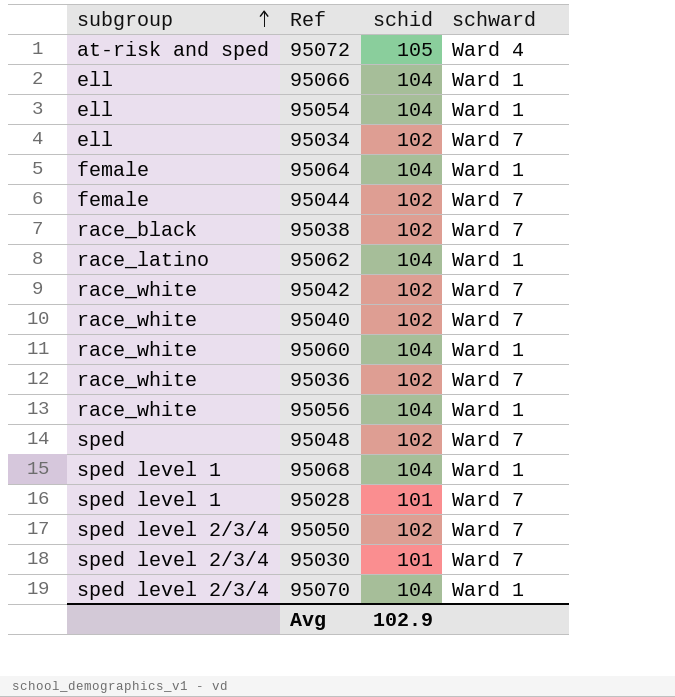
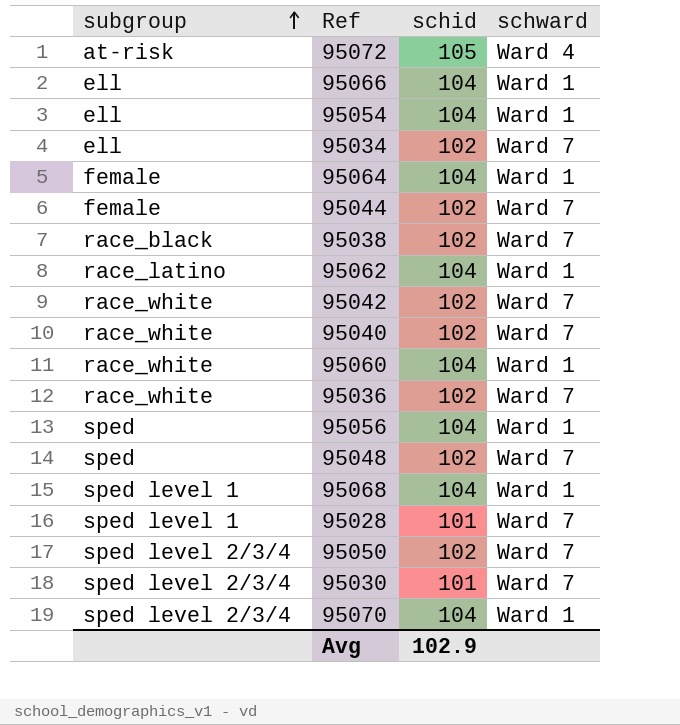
95072 | subgroup: at-risk and sped -> at-risk
95056 | subgroup: race_white -> sped

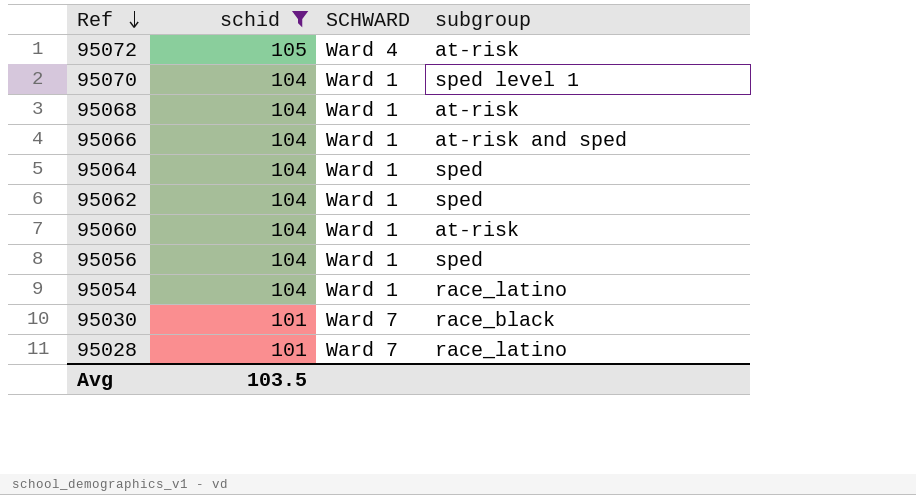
filter: none -> schid != 102
row order: subgroup ascending -> Ref descending
column name: schward -> SCHWARD
column subgroup | position: 1 -> 4
95070 | subgroup: sped level 2/3/4 -> sped level 1
95068 | subgroup: sped level 1 -> at-risk
95066 | subgroup: ell -> at-risk and sped
95064 | subgroup: female -> sped
95062 | subgroup: race_latino -> sped
95060 | subgroup: race_white -> at-risk
95054 | subgroup: ell -> race_latino
95030 | subgroup: sped level 2/3/4 -> race_black
95028 | subgroup: sped level 1 -> race_latino
Avg | schid: 102.9 -> 103.5

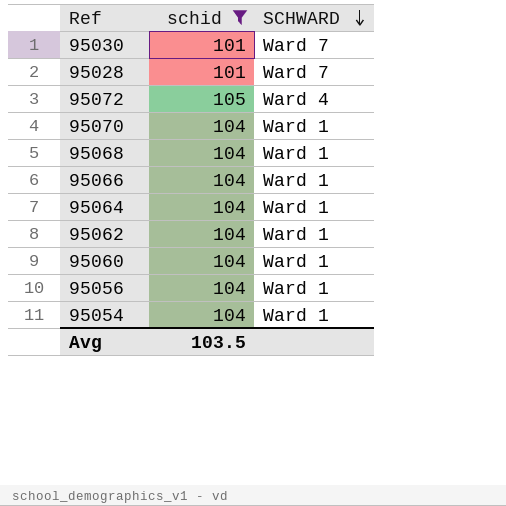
row order: Ref descending -> SCHWARD descending
column subgroup | position: 4 -> none

